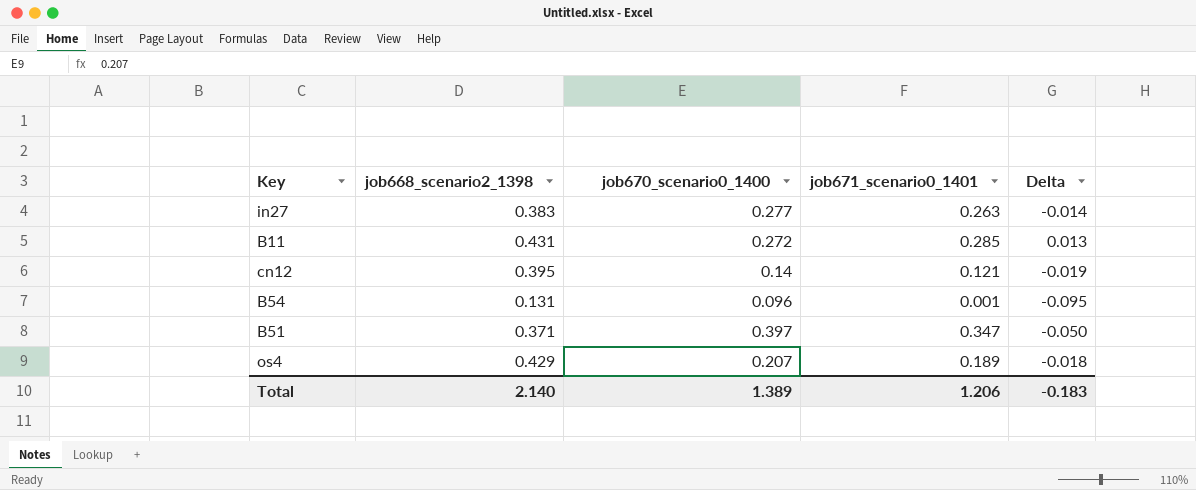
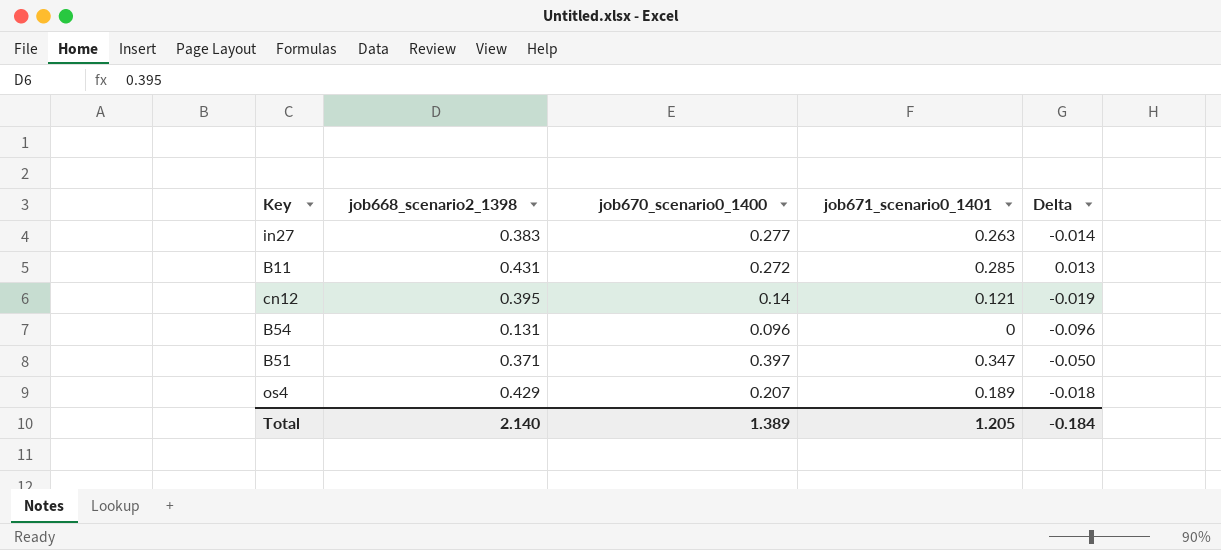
B54 | job671_scenario0_1401: 0.001 -> 0
B54 | Delta: -0.095 -> -0.096
Total | job671_scenario0_1401: 1.206 -> 1.205
Total | Delta: -0.183 -> -0.184

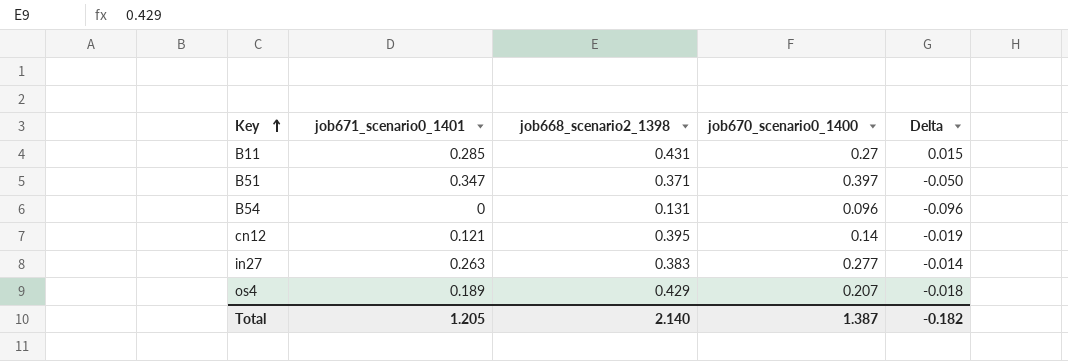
row order: none -> Key ascending
column job671_scenario0_1401 | position: 4 -> 2
B11 | job670_scenario0_1400: 0.272 -> 0.27
B11 | Delta: 0.013 -> 0.015
Total | job670_scenario0_1400: 1.389 -> 1.387
Total | Delta: -0.184 -> -0.182

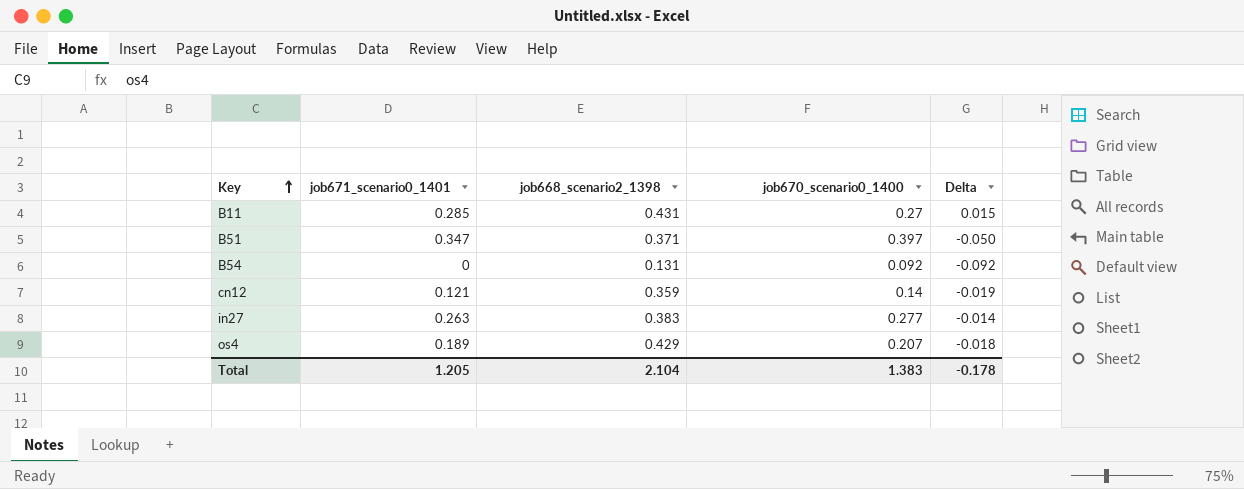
B54 | job670_scenario0_1400: 0.096 -> 0.092
B54 | Delta: -0.096 -> -0.092
cn12 | job668_scenario2_1398: 0.395 -> 0.359
Total | job668_scenario2_1398: 2.140 -> 2.104
Total | job670_scenario0_1400: 1.387 -> 1.383
Total | Delta: -0.182 -> -0.178

